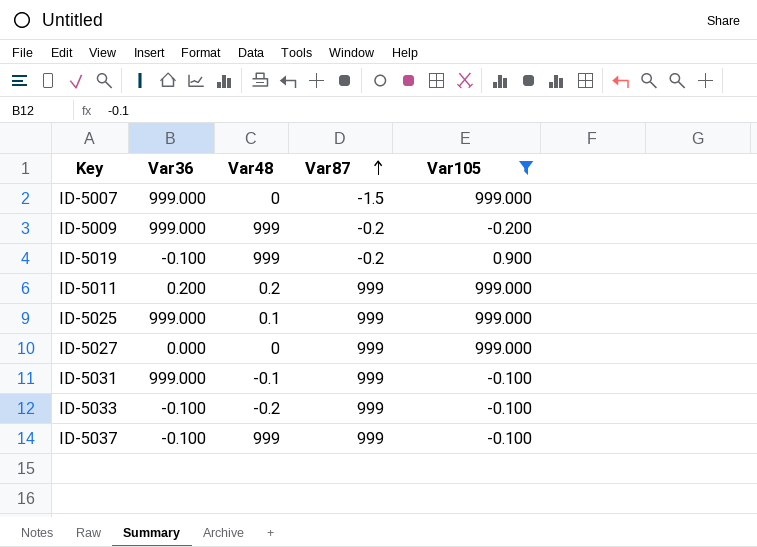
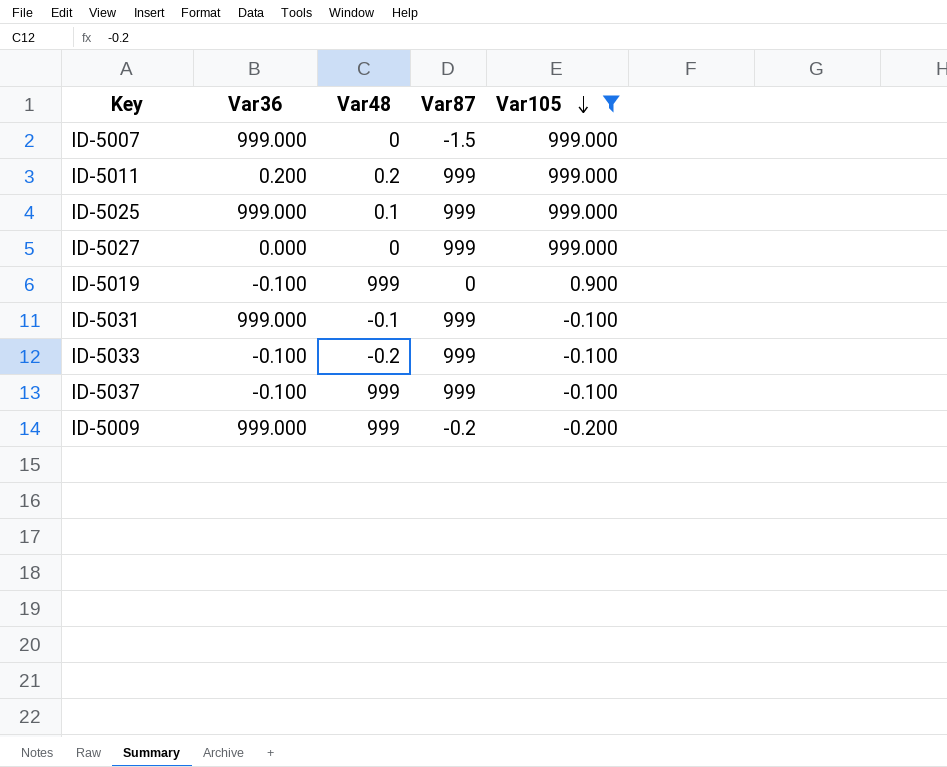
row order: Var87 ascending -> Var105 descending
ID-5019 | Var87: -0.2 -> 0

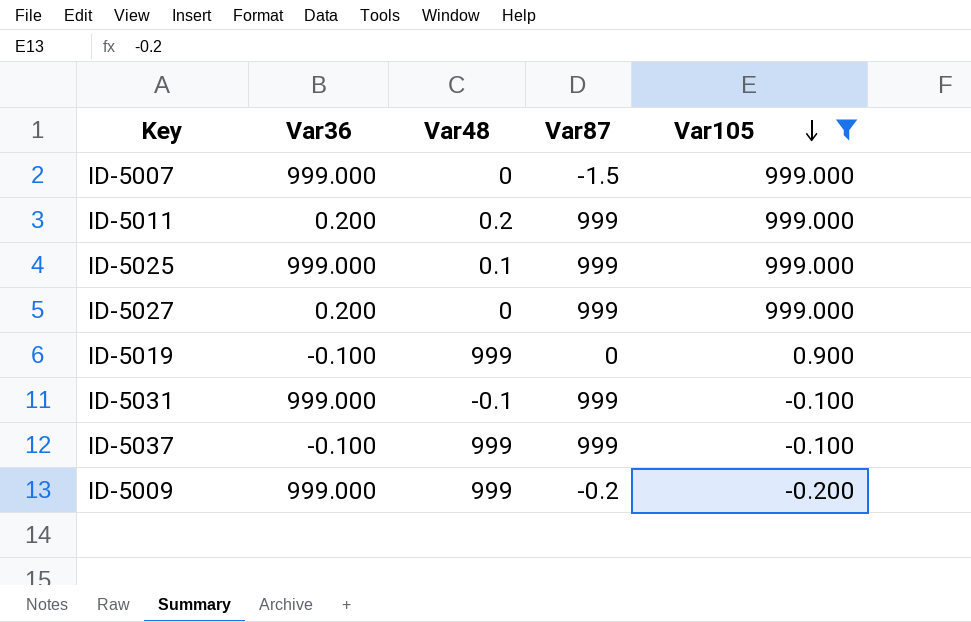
row ID-5033: -0.100 | -0.2 | 999 | -0.100 -> none
ID-5027 | Var36: 0.000 -> 0.200

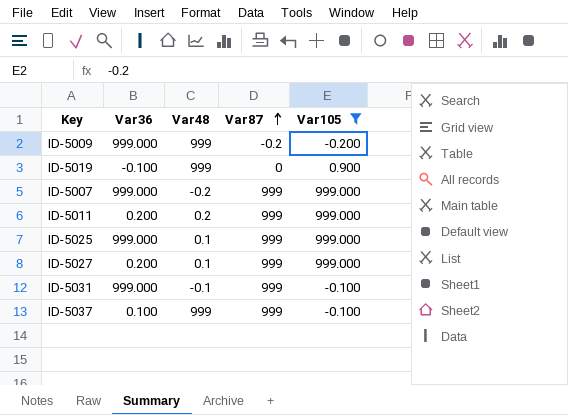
row order: Var105 descending -> Var87 ascending
ID-5007 | Var48: 0 -> -0.2
ID-5007 | Var87: -1.5 -> 999
ID-5027 | Var48: 0 -> 0.1
ID-5037 | Var36: -0.100 -> 0.100

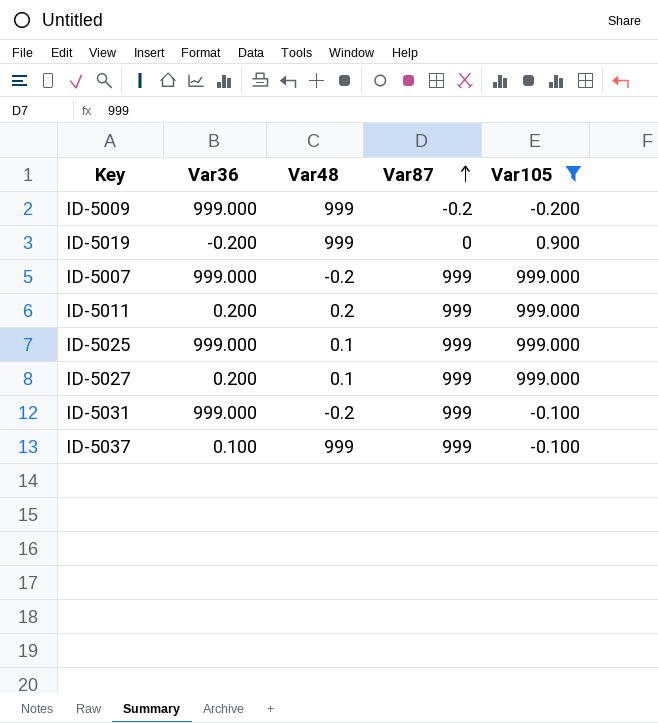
ID-5019 | Var36: -0.100 -> -0.200
ID-5031 | Var48: -0.1 -> -0.2

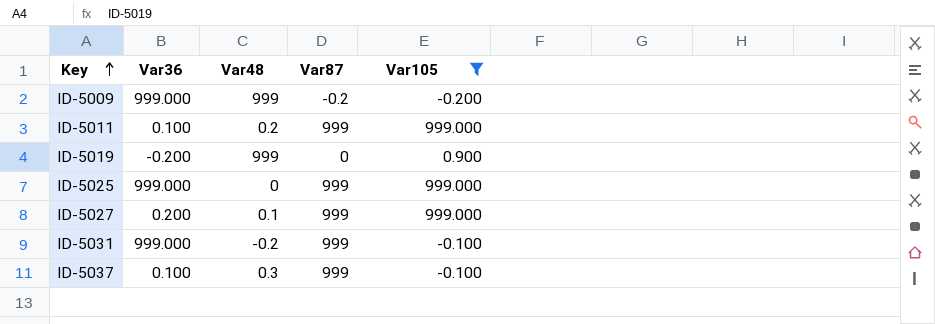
row order: Var87 ascending -> Key ascending
row ID-5007: 999.000 | -0.2 | 999 | 999.000 -> none
ID-5011 | Var36: 0.200 -> 0.100
ID-5025 | Var48: 0.1 -> 0
ID-5037 | Var48: 999 -> 0.3

